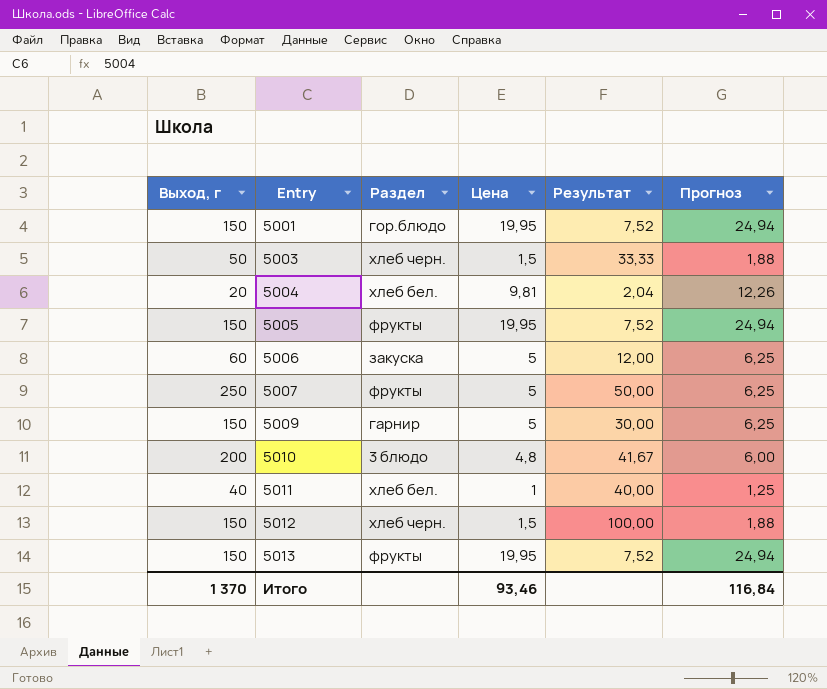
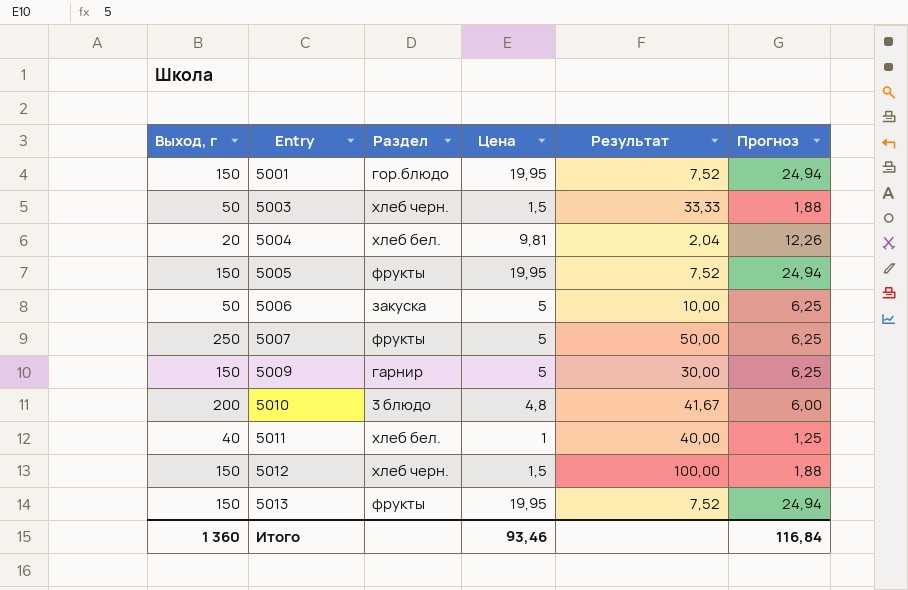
5006 | Выход, г: 60 -> 50
5006 | Результат: 12,00 -> 10,00
Итого | Выход, г: 1 370 -> 1 360

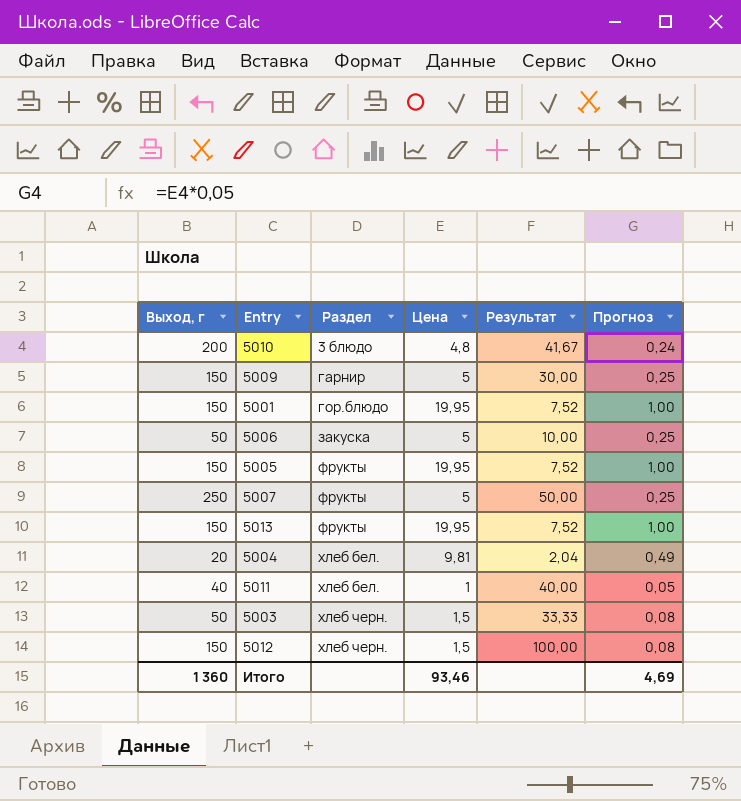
row order: Entry ascending -> Раздел ascending
column Прогноз | formula: [Цена] * 1,25 -> [Цена] * 0,05
Итого | Прогноз: 116,84 -> 4,69

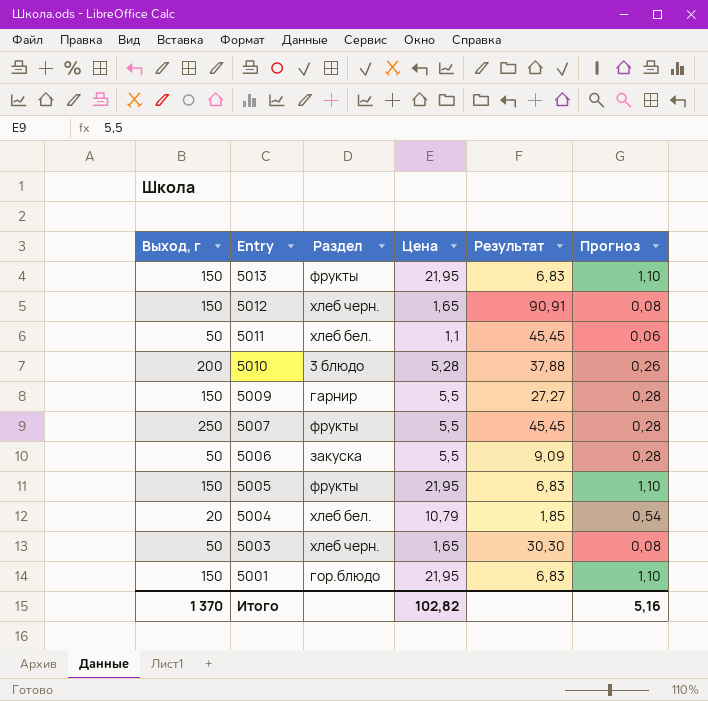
row order: Раздел ascending -> Entry descending
5013 | Цена: 19,95 -> 21,95
5013 | Результат: 7,52 -> 6,83
5013 | Прогноз: 1,00 -> 1,10
5012 | Цена: 1,5 -> 1,65
5012 | Результат: 100,00 -> 90,91
5011 | Выход, г: 40 -> 50
5011 | Цена: 1 -> 1,1
5011 | Результат: 40,00 -> 45,45
5011 | Прогноз: 0,05 -> 0,06
5010 | Цена: 4,8 -> 5,28
5010 | Результат: 41,67 -> 37,88
5010 | Прогноз: 0,24 -> 0,26
5009 | Цена: 5 -> 5,5
5009 | Результат: 30,00 -> 27,27
5009 | Прогноз: 0,25 -> 0,28
5007 | Цена: 5 -> 5,5
5007 | Результат: 50,00 -> 45,45
5007 | Прогноз: 0,25 -> 0,28
5006 | Цена: 5 -> 5,5
5006 | Результат: 10,00 -> 9,09
5006 | Прогноз: 0,25 -> 0,28
5005 | Цена: 19,95 -> 21,95
5005 | Результат: 7,52 -> 6,83
5005 | Прогноз: 1,00 -> 1,10
5004 | Цена: 9,81 -> 10,79
5004 | Результат: 2,04 -> 1,85
5004 | Прогноз: 0,49 -> 0,54
5003 | Цена: 1,5 -> 1,65
5003 | Результат: 33,33 -> 30,30
5001 | Цена: 19,95 -> 21,95
5001 | Результат: 7,52 -> 6,83
5001 | Прогноз: 1,00 -> 1,10
Итого | Выход, г: 1 360 -> 1 370
Итого | Цена: 93,46 -> 102,82
Итого | Прогноз: 4,69 -> 5,16

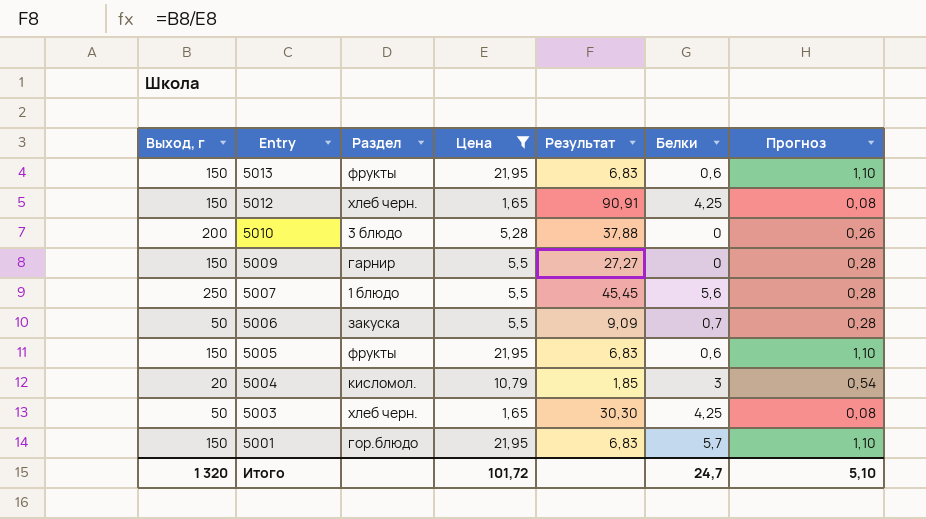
filter: none -> Цена != 1,1
column Белки | position: none -> 6
5007 | Раздел: фрукты -> 1 блюдо
5004 | Раздел: хлеб бел. -> кисломол.
Итого | Выход, г: 1 370 -> 1 320
Итого | Цена: 102,82 -> 101,72
Итого | Прогноз: 5,16 -> 5,10

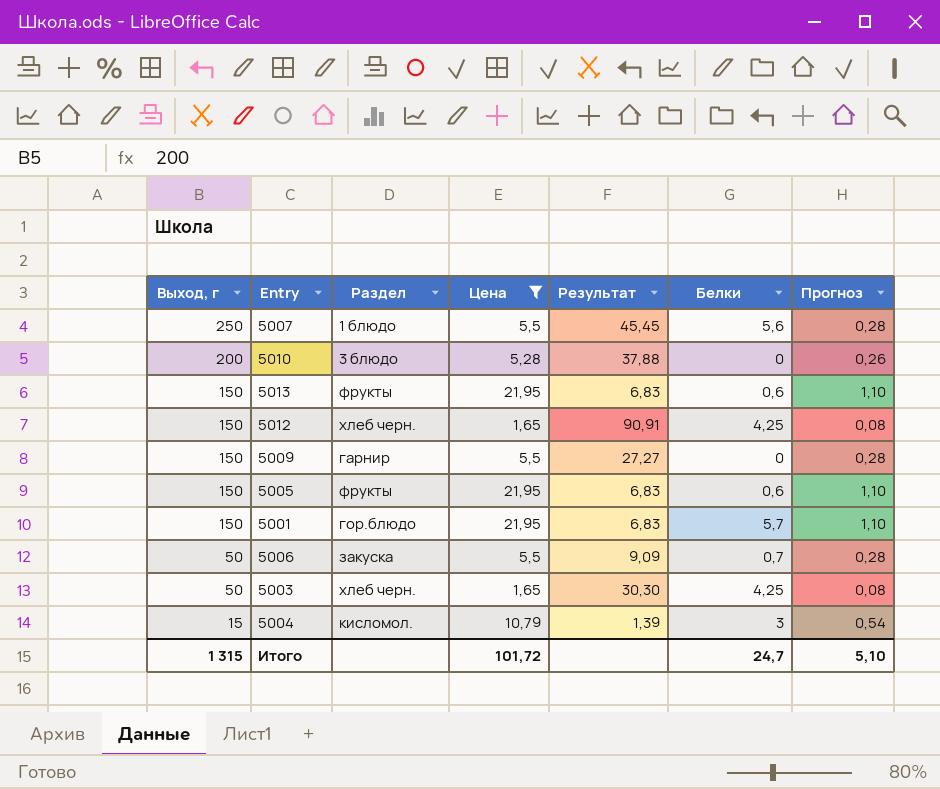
row order: Entry descending -> Выход, г descending
5004 | Выход, г: 20 -> 15
5004 | Результат: 1,85 -> 1,39
Итого | Выход, г: 1 320 -> 1 315

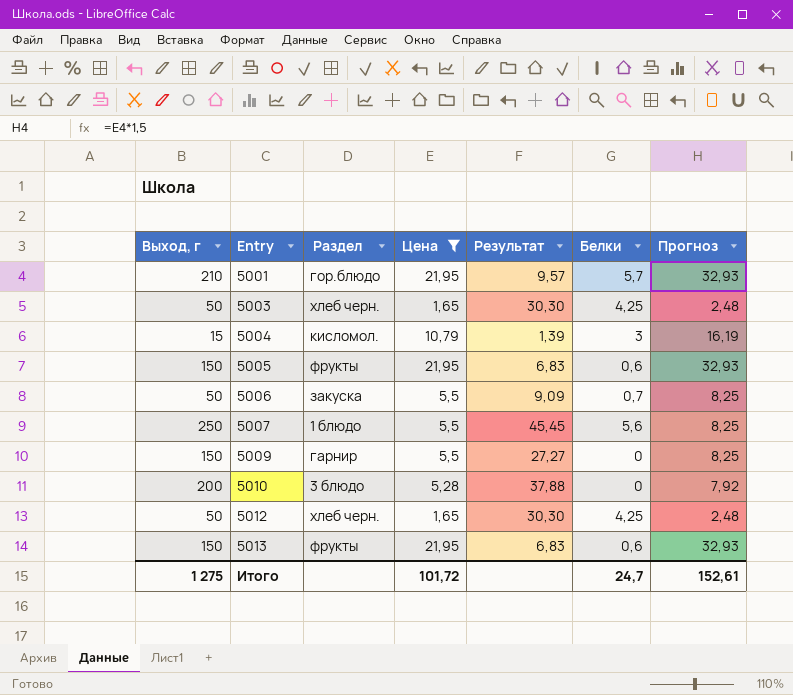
row order: Выход, г descending -> Entry ascending
column Прогноз | formula: [Цена] * 0,05 -> [Цена] * 1,5
5001 | Выход, г: 150 -> 210
5001 | Результат: 6,83 -> 9,57
5012 | Выход, г: 150 -> 50
5012 | Результат: 90,91 -> 30,30
Итого | Выход, г: 1 315 -> 1 275
Итого | Прогноз: 5,10 -> 152,61

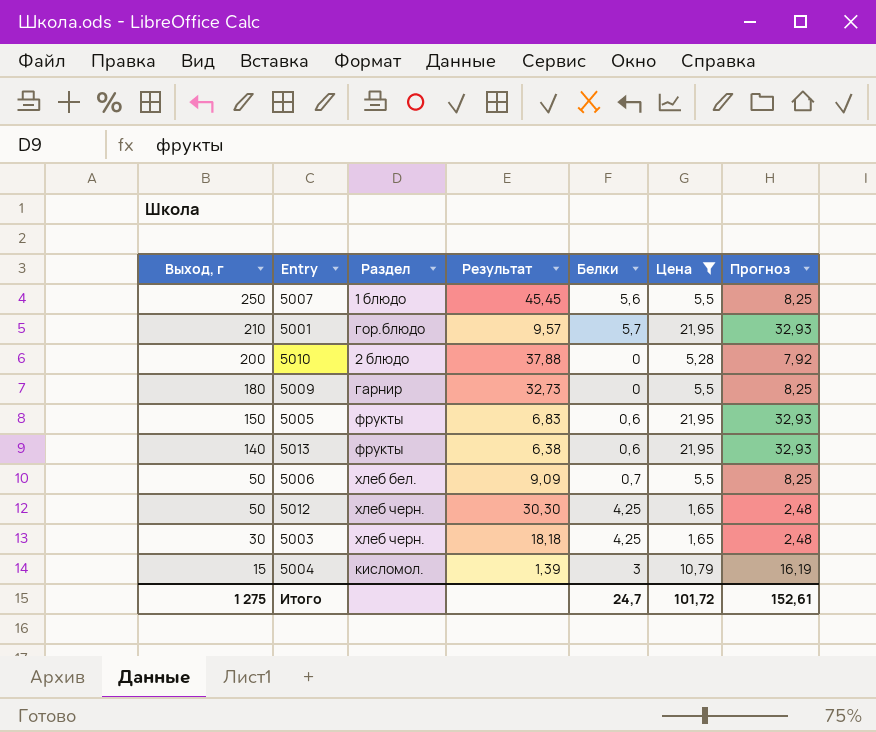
row order: Entry ascending -> Выход, г descending
column Цена | position: 4 -> 6
5010 | Раздел: 3 блюдо -> 2 блюдо
5009 | Выход, г: 150 -> 180
5009 | Результат: 27,27 -> 32,73
5013 | Выход, г: 150 -> 140
5013 | Результат: 6,83 -> 6,38
5006 | Раздел: закуска -> хлеб бел.
5003 | Выход, г: 50 -> 30
5003 | Результат: 30,30 -> 18,18

